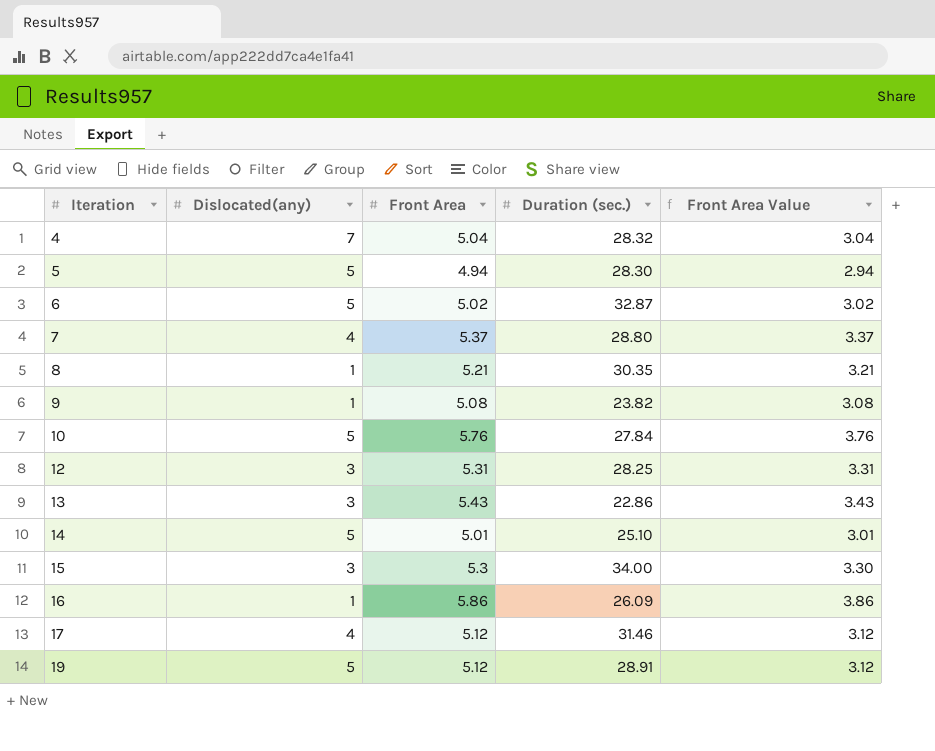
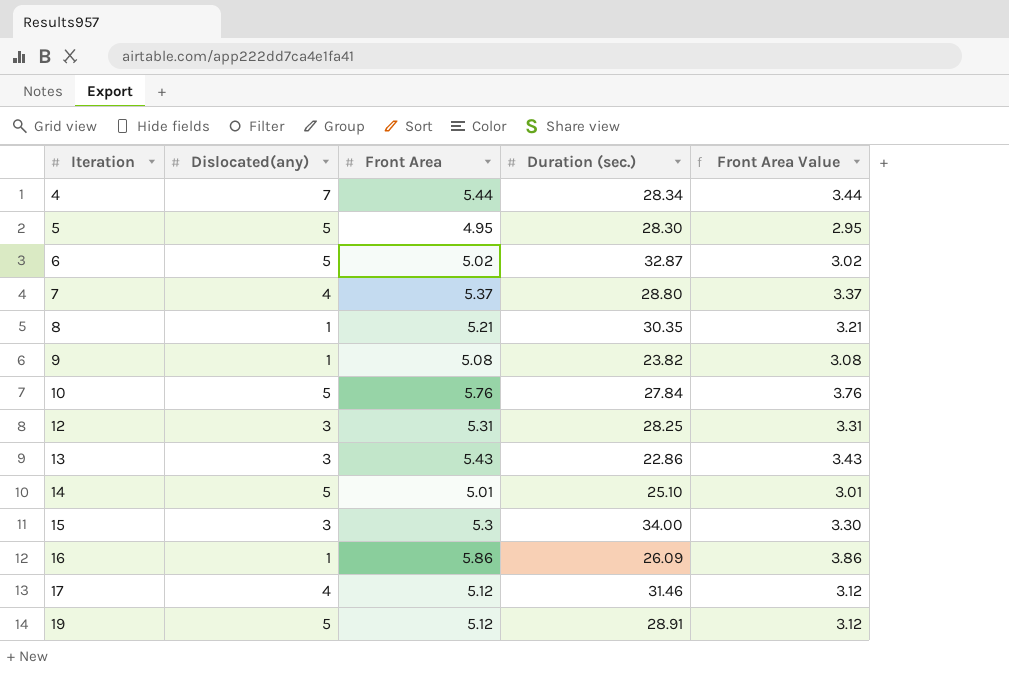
4 | Front Area: 5.04 -> 5.44
4 | Duration (sec.): 28.32 -> 28.34
4 | Front Area Value: 3.04 -> 3.44
5 | Front Area: 4.94 -> 4.95
5 | Front Area Value: 2.94 -> 2.95

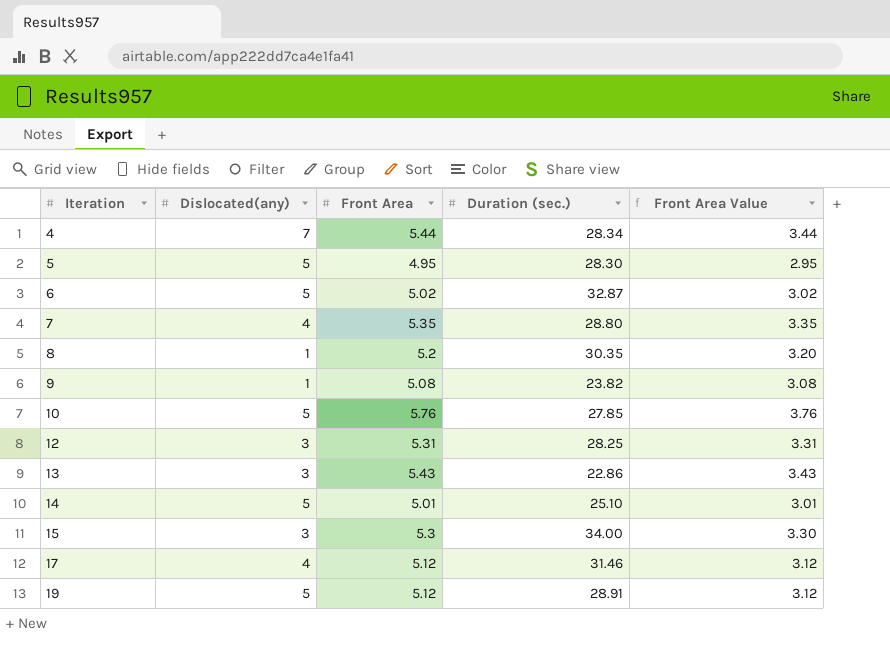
row 16: 1 | 5.86 | 26.09 | 3.86 -> none
7 | Front Area: 5.37 -> 5.35
7 | Front Area Value: 3.37 -> 3.35
8 | Front Area: 5.21 -> 5.2
8 | Front Area Value: 3.21 -> 3.20
10 | Duration (sec.): 27.84 -> 27.85

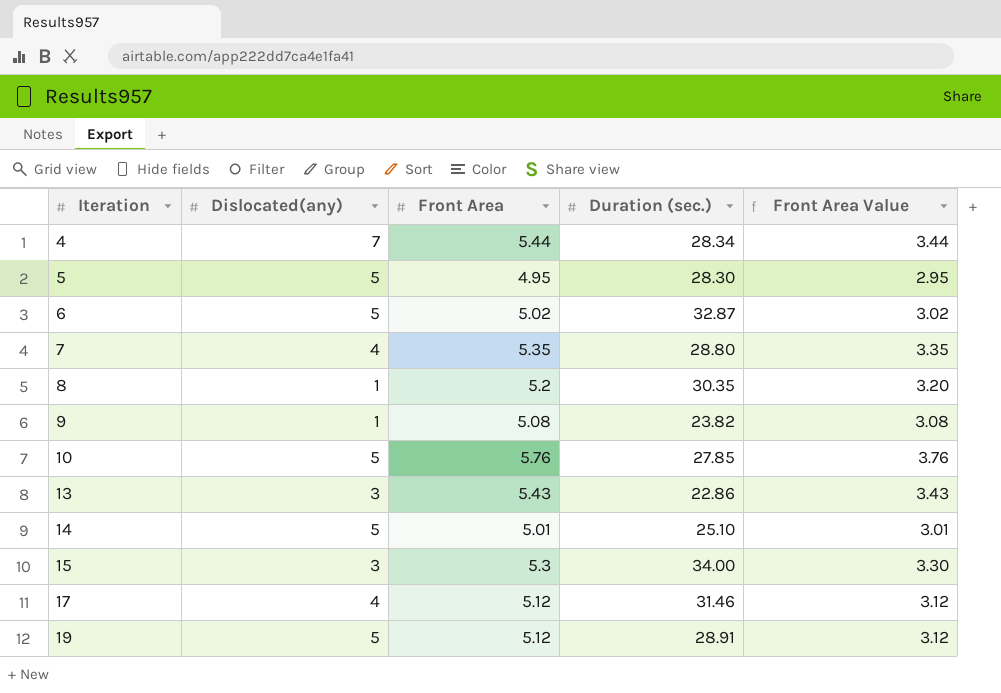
row 12: 3 | 5.31 | 28.25 | 3.31 -> none

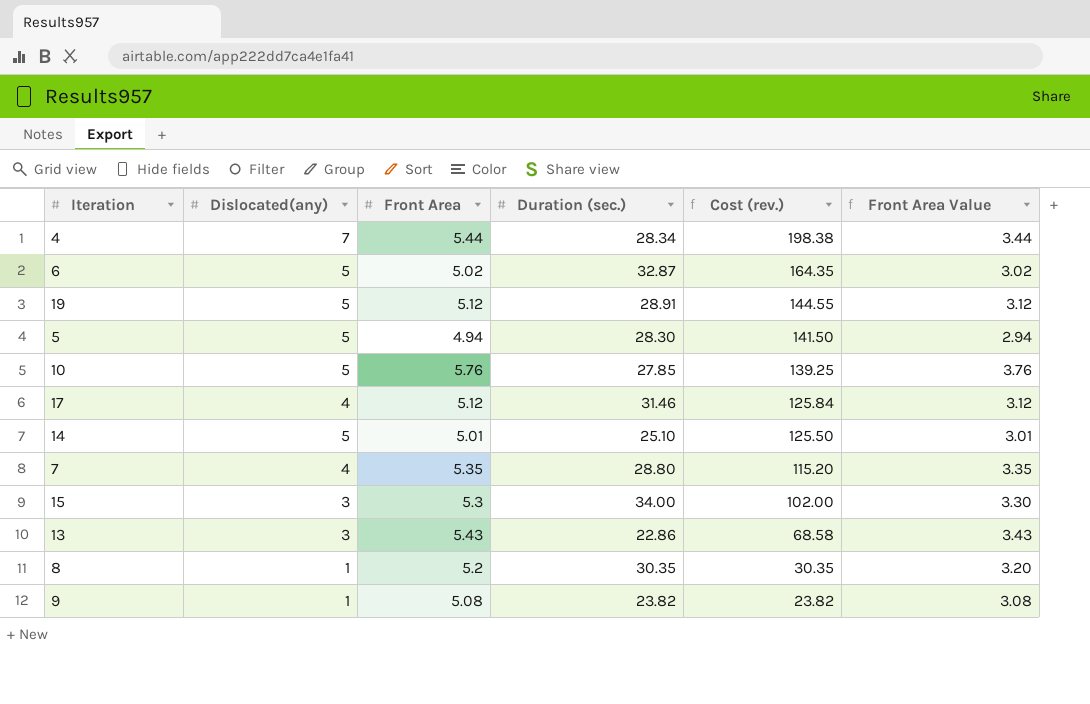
row order: Iteration ascending -> Cost (rev.) descending
column Cost (rev.) | formula: none -> [Dislocated(any)] * [Duration (sec.)]
5 | Front Area: 4.95 -> 4.94
5 | Front Area Value: 2.95 -> 2.94

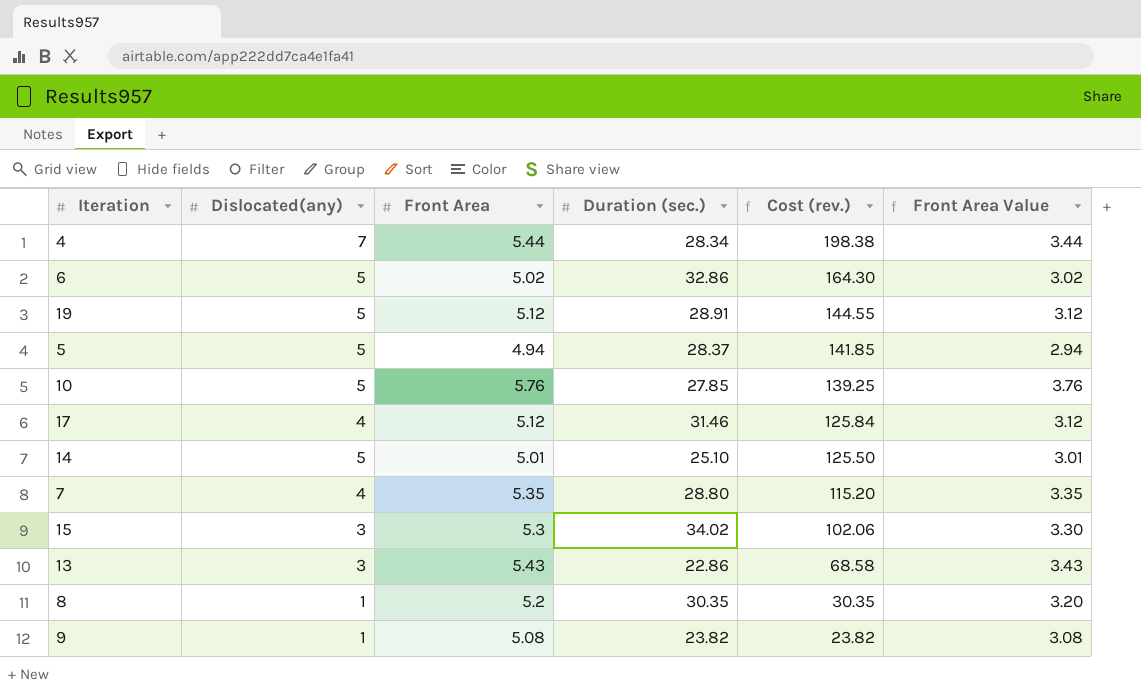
6 | Duration (sec.): 32.87 -> 32.86
6 | Cost (rev.): 164.35 -> 164.30
5 | Duration (sec.): 28.30 -> 28.37
5 | Cost (rev.): 141.50 -> 141.85
15 | Duration (sec.): 34.00 -> 34.02
15 | Cost (rev.): 102.00 -> 102.06

